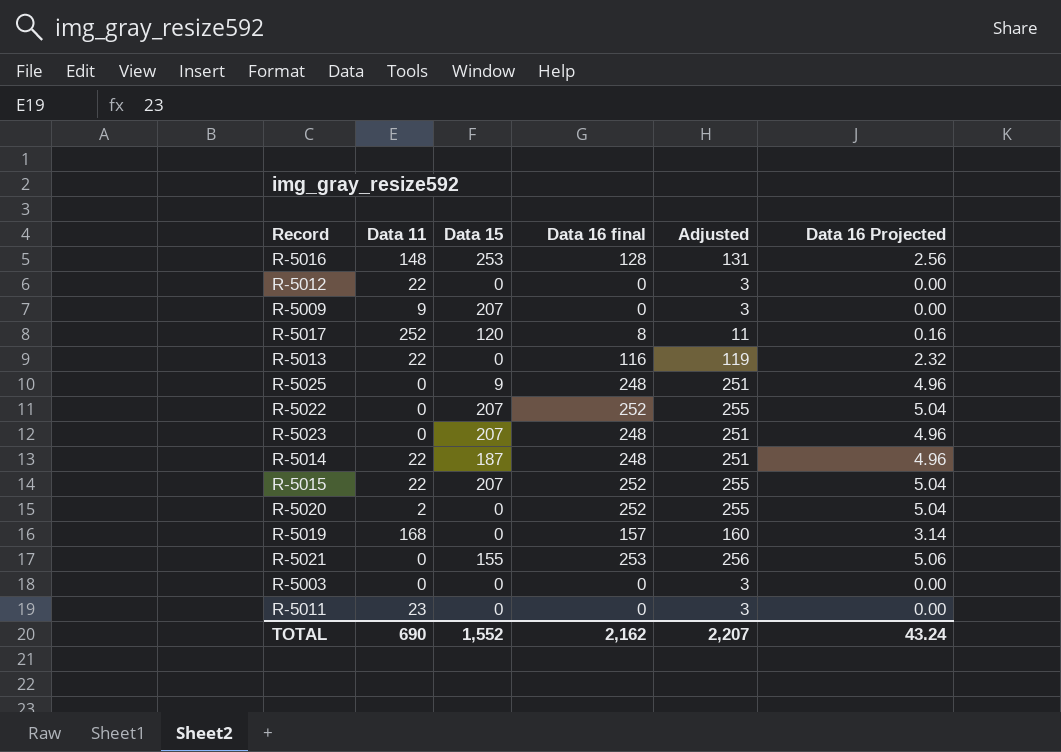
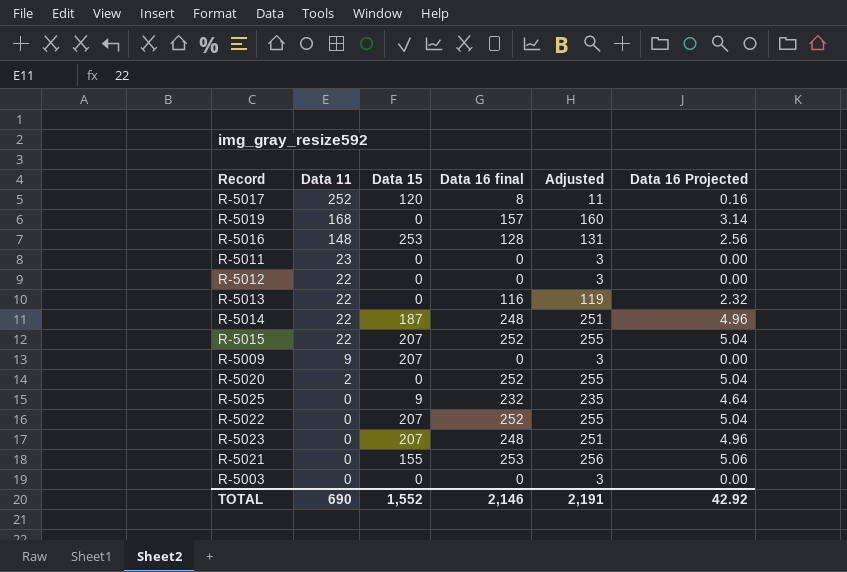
row order: none -> Data 11 descending
R-5025 | Data 16 final: 248 -> 232
R-5025 | Adjusted: 251 -> 235
R-5025 | Data 16 Projected: 4.96 -> 4.64
TOTAL | Data 16 final: 2,162 -> 2,146
TOTAL | Adjusted: 2,207 -> 2,191
TOTAL | Data 16 Projected: 43.24 -> 42.92

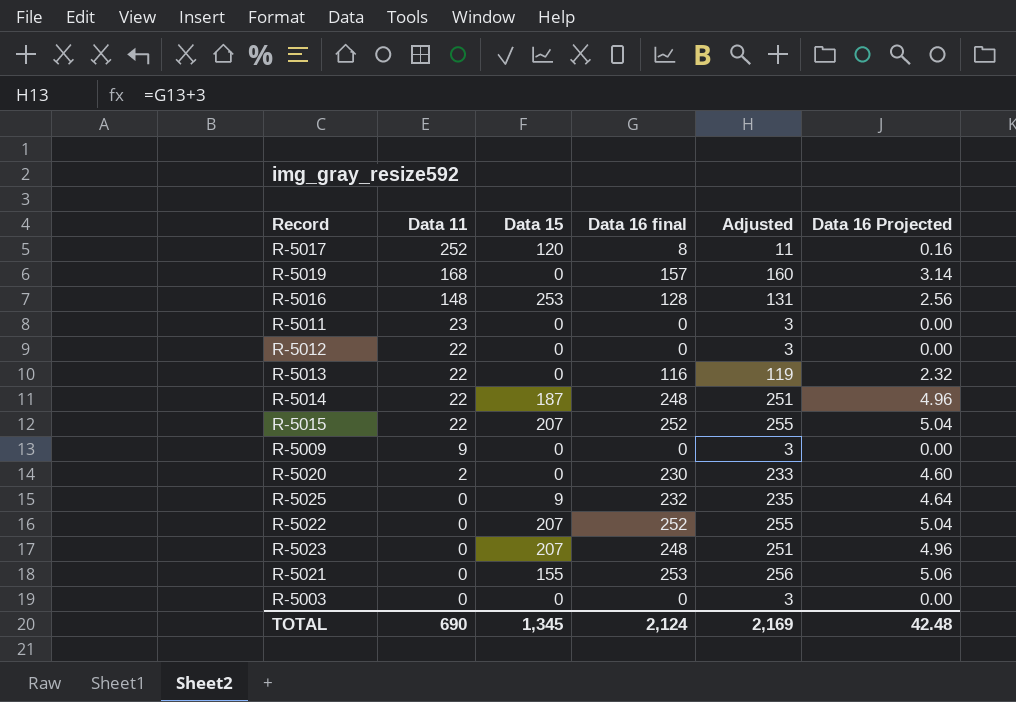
R-5009 | Data 15: 207 -> 0
R-5020 | Data 16 final: 252 -> 230
R-5020 | Adjusted: 255 -> 233
R-5020 | Data 16 Projected: 5.04 -> 4.60
TOTAL | Data 15: 1,552 -> 1,345
TOTAL | Data 16 final: 2,146 -> 2,124
TOTAL | Adjusted: 2,191 -> 2,169
TOTAL | Data 16 Projected: 42.92 -> 42.48

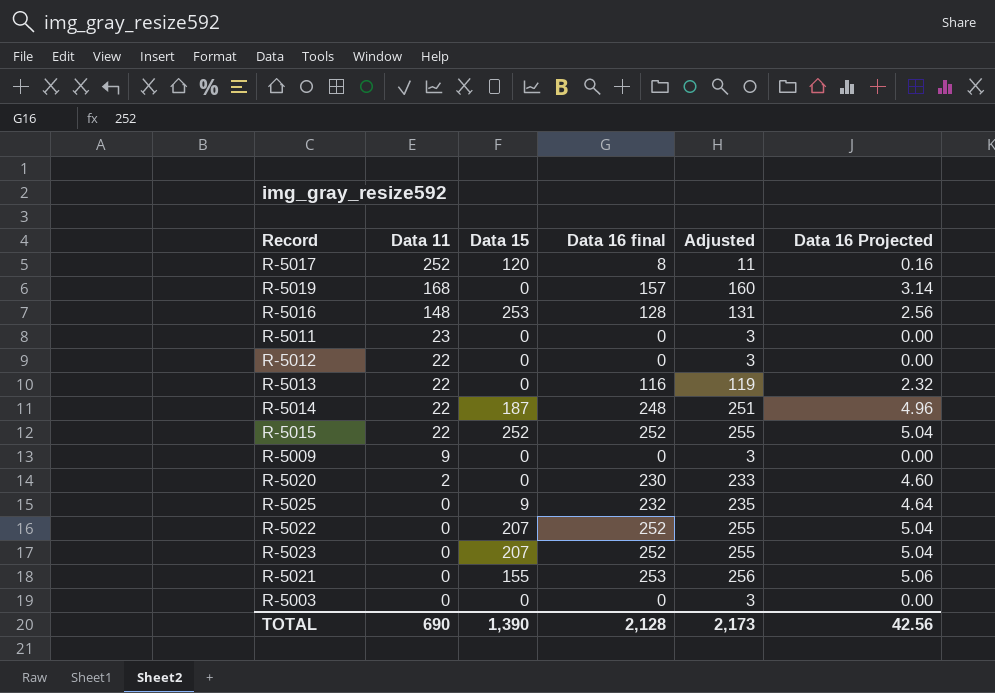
R-5015 | Data 15: 207 -> 252
R-5023 | Data 16 final: 248 -> 252
R-5023 | Adjusted: 251 -> 255
R-5023 | Data 16 Projected: 4.96 -> 5.04
TOTAL | Data 15: 1,345 -> 1,390
TOTAL | Data 16 final: 2,124 -> 2,128
TOTAL | Adjusted: 2,169 -> 2,173
TOTAL | Data 16 Projected: 42.48 -> 42.56

